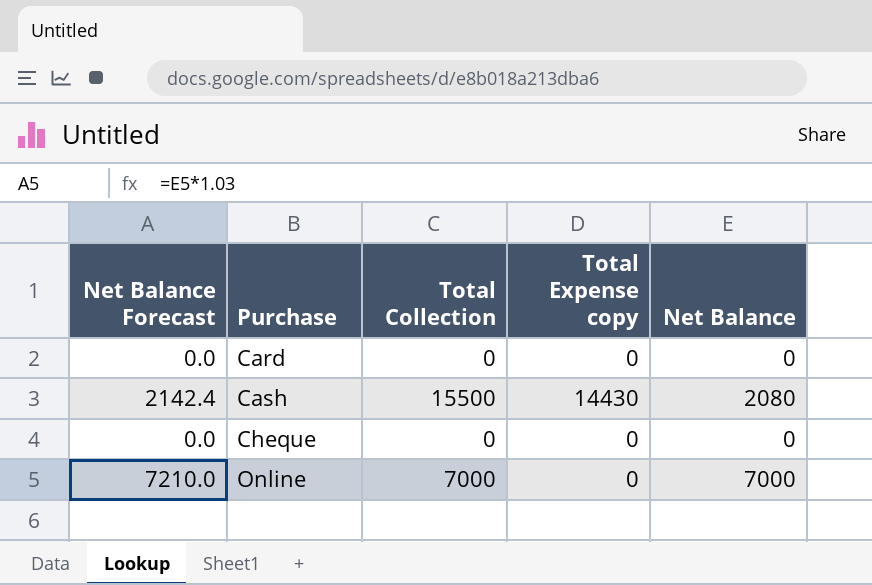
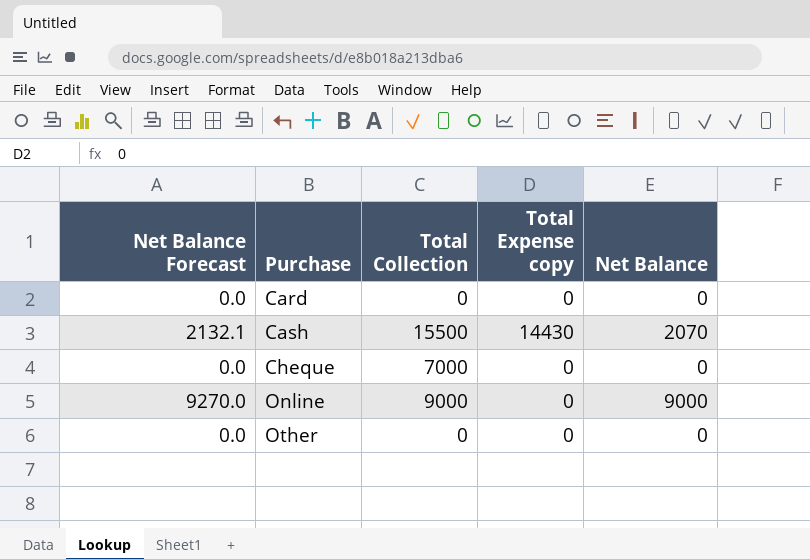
Cash | Net Balance Forecast: 2142.4 -> 2132.1
Cash | Net Balance: 2080 -> 2070
Cheque | Total Collection: 0 -> 7000
Online | Net Balance Forecast: 7210.0 -> 9270.0
Online | Total Collection: 7000 -> 9000
Online | Net Balance: 7000 -> 9000
row Other: none -> 0.0 | 0 | 0 | 0

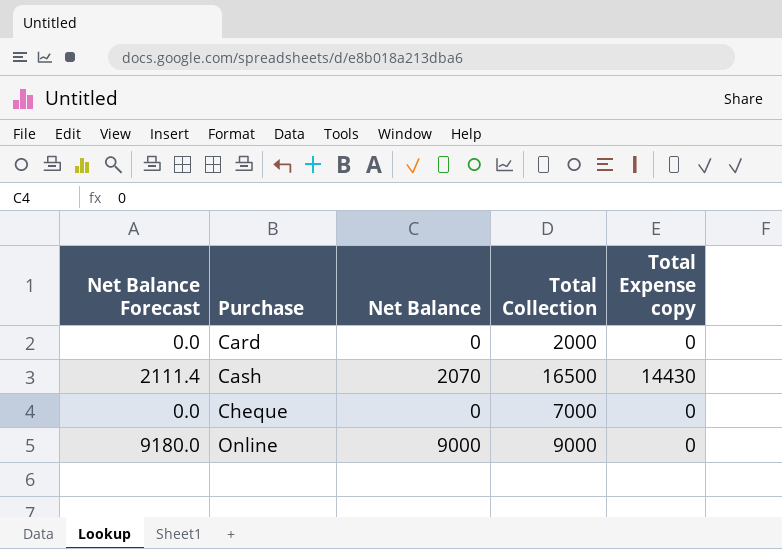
column Net Balance Forecast | formula: [Net Balance] * 1.03 -> [Net Balance] * 1.02
column Net Balance | position: 5 -> 3
row Other: 0.0 | 0 | 0 | 0 -> none
Card | Total Collection: 0 -> 2000
Cash | Total Collection: 15500 -> 16500

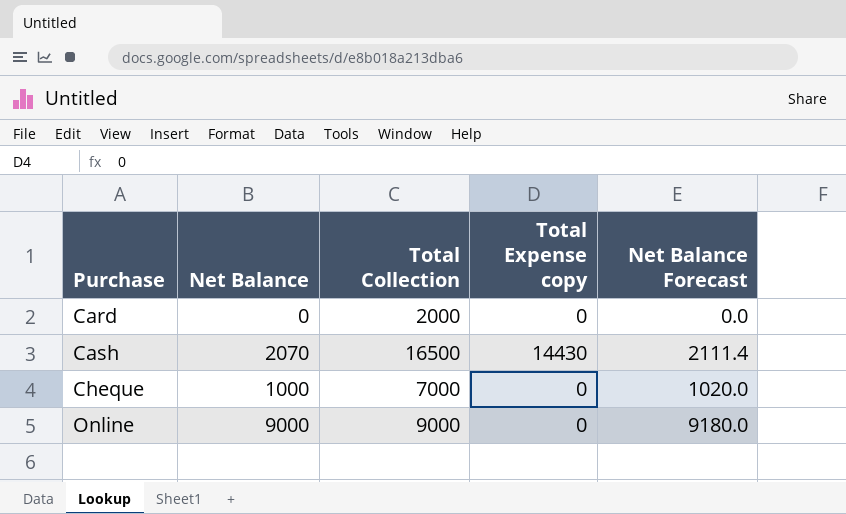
column Net Balance Forecast | position: 1 -> 5
Cheque | Net Balance: 0 -> 1000
Cheque | Net Balance Forecast: 0.0 -> 1020.0

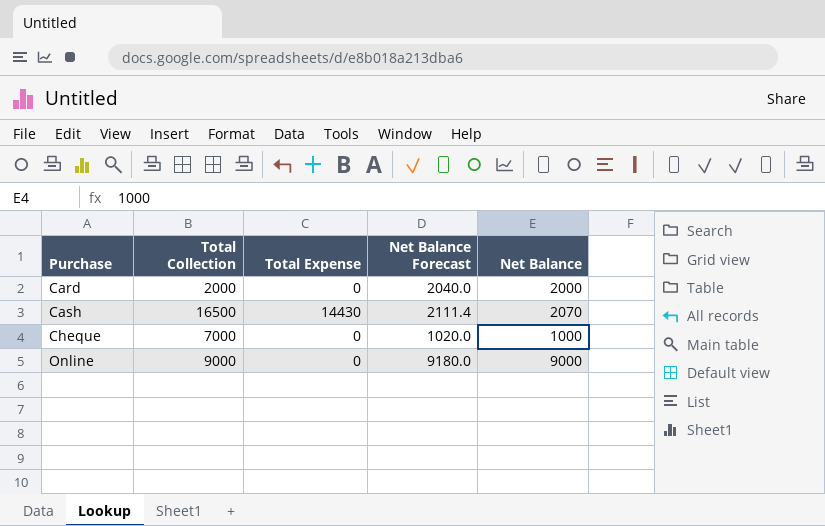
column name: Total Expense copy -> Total Expense
column Net Balance | position: 2 -> 5
Card | Net Balance Forecast: 0.0 -> 2040.0
Card | Net Balance: 0 -> 2000

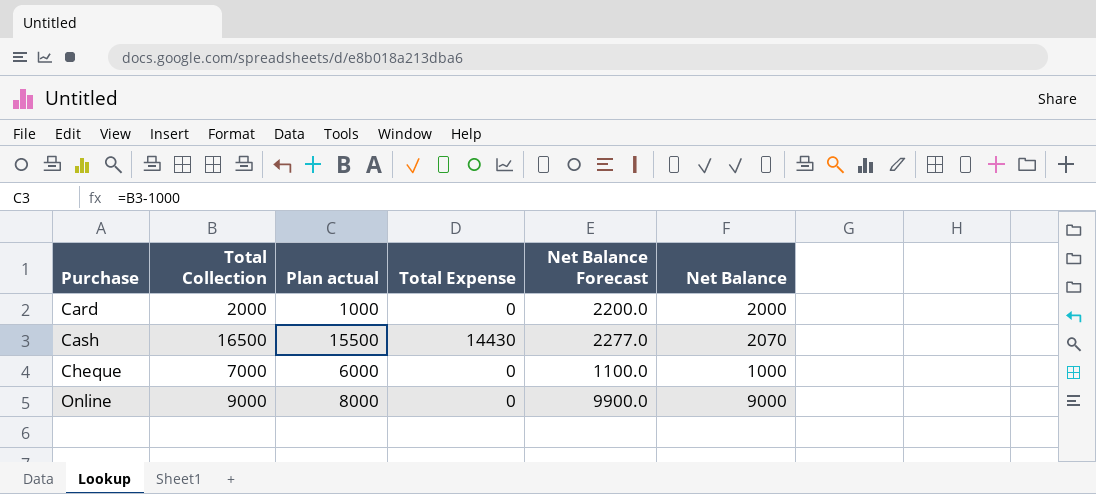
column Plan actual | formula: none -> [Total Collection] - 1000
column Net Balance Forecast | formula: [Net Balance] * 1.02 -> [Net Balance] * 1.1

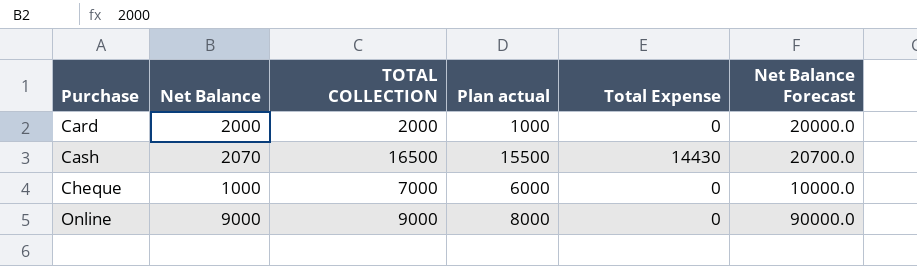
column Net Balance | position: 6 -> 2
column name: Total Collection -> TOTAL COLLECTION
column Net Balance Forecast | formula: [Net Balance] * 1.1 -> [Net Balance] * 10

